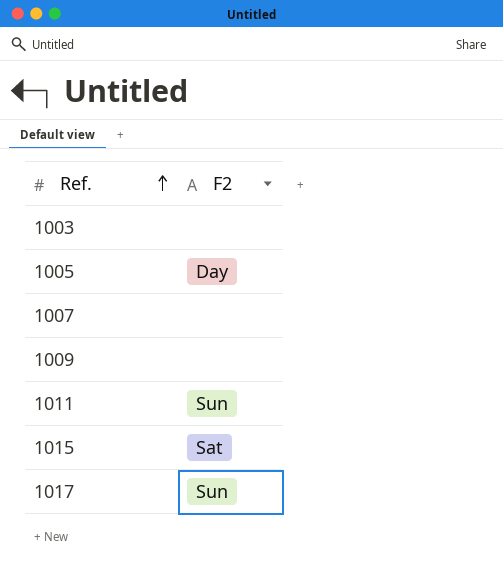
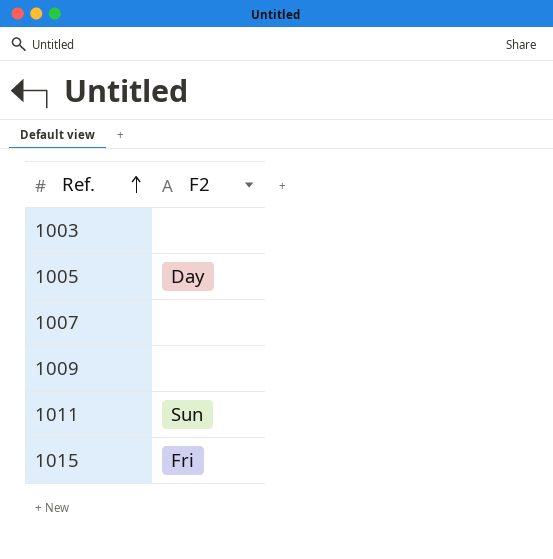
row 1017: Sun -> none
1015 | F2: Sat -> Fri

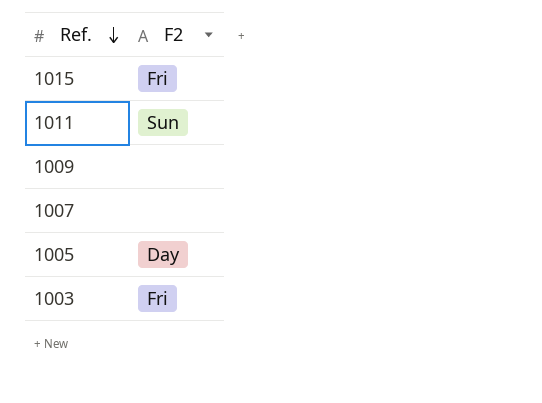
row order: Ref. ascending -> Ref. descending
1003 | F2: none -> Fri

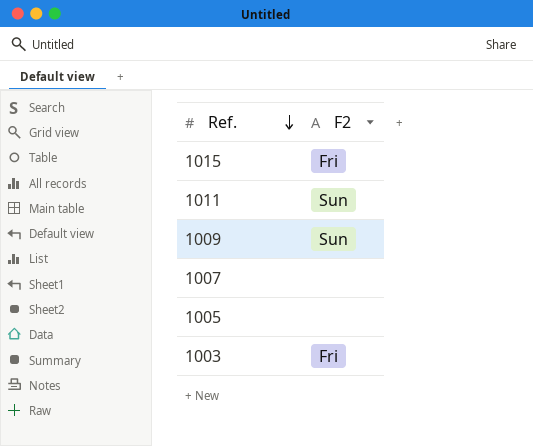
1009 | F2: none -> Sun
1005 | F2: Day -> none

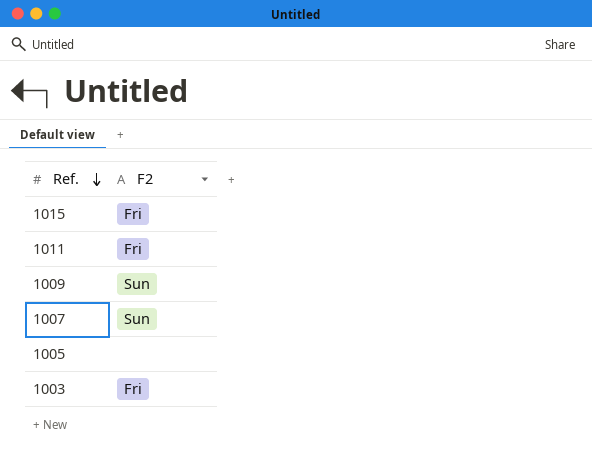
1011 | F2: Sun -> Fri
1007 | F2: none -> Sun

